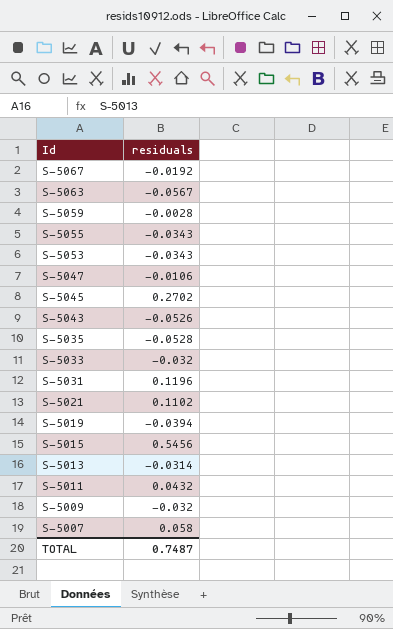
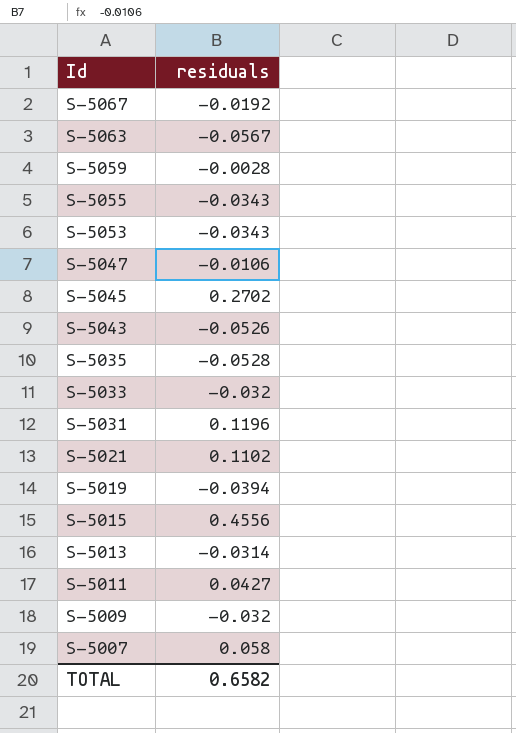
S-5015 | residuals: 0.5456 -> 0.4556
S-5011 | residuals: 0.0432 -> 0.0427
TOTAL | residuals: 0.7487 -> 0.6582

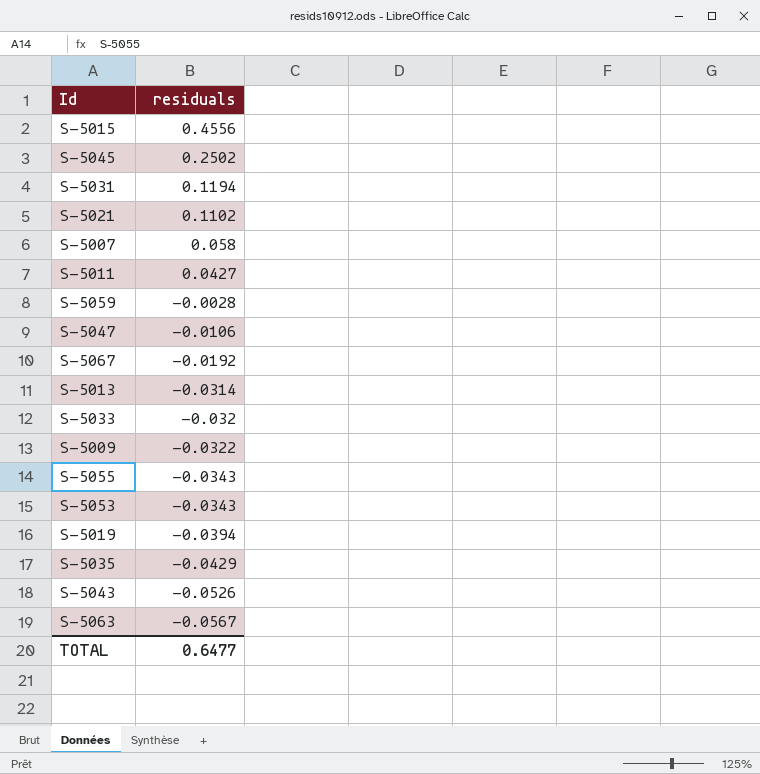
row order: Id descending -> residuals descending
S-5045 | residuals: 0.2702 -> 0.2502
S-5031 | residuals: 0.1196 -> 0.1194
S-5009 | residuals: -0.032 -> -0.0322
S-5035 | residuals: -0.0528 -> -0.0429
TOTAL | residuals: 0.6582 -> 0.6477

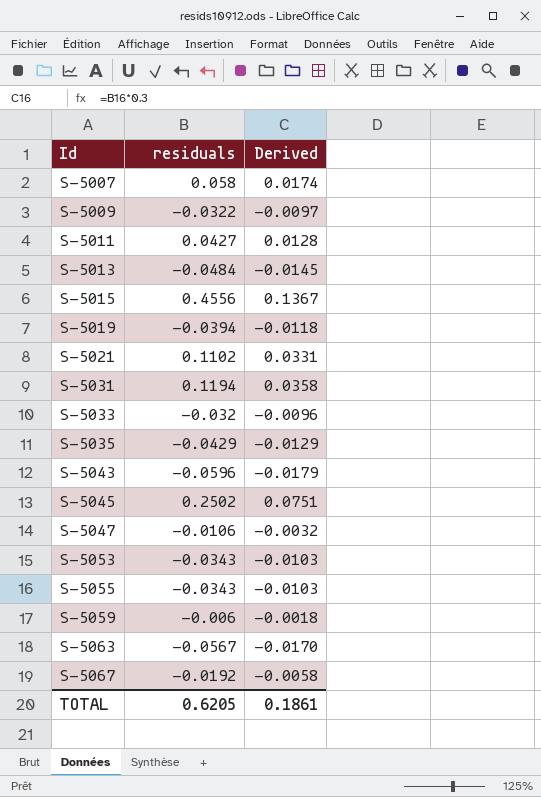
row order: residuals descending -> Id ascending
column Derived | formula: none -> [residuals] * 0.3
S-5013 | residuals: -0.0314 -> -0.0484
S-5043 | residuals: -0.0526 -> -0.0596
S-5059 | residuals: -0.0028 -> -0.006
TOTAL | residuals: 0.6477 -> 0.6205

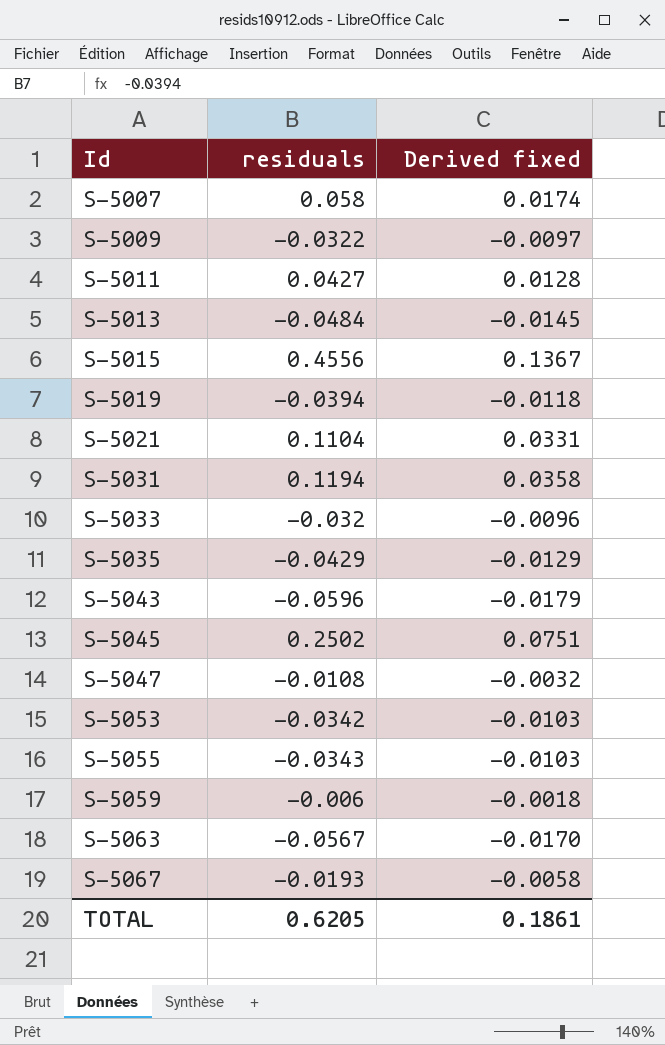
column name: Derived -> Derived fixed
S-5021 | residuals: 0.1102 -> 0.1104
S-5047 | residuals: -0.0106 -> -0.0108
S-5053 | residuals: -0.0343 -> -0.0342
S-5067 | residuals: -0.0192 -> -0.0193

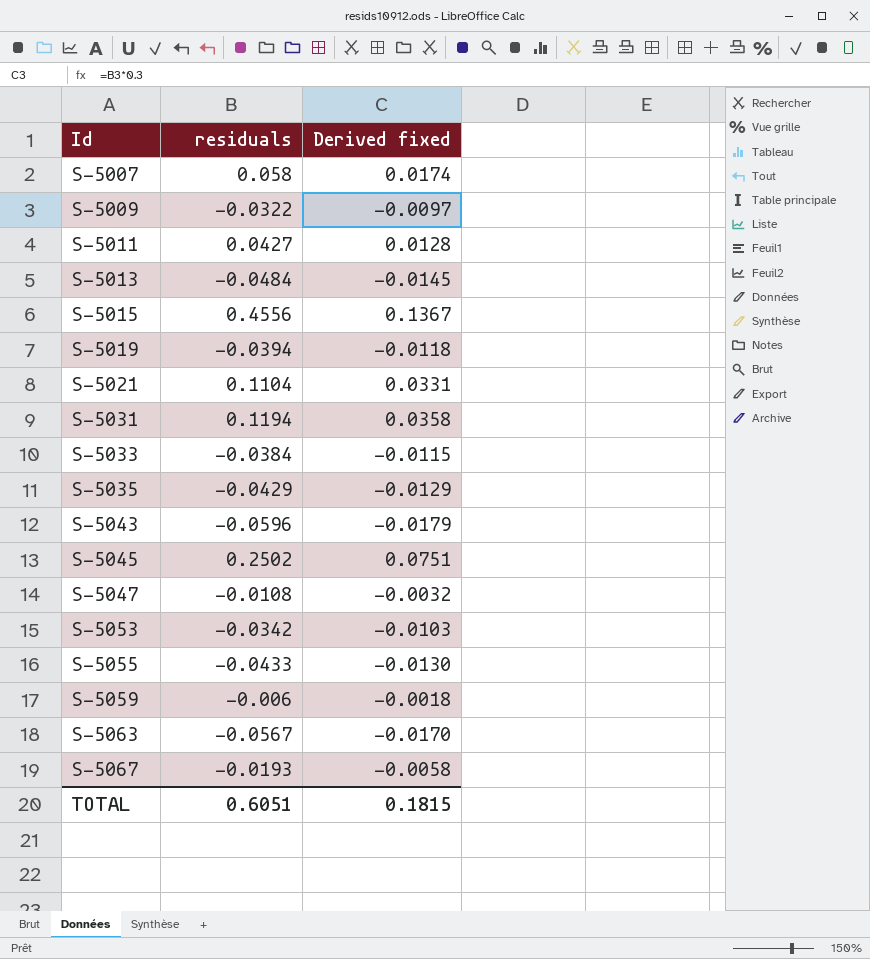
S-5033 | residuals: -0.032 -> -0.0384
S-5033 | Derived fixed: -0.0096 -> -0.0115
S-5055 | residuals: -0.0343 -> -0.0433
S-5055 | Derived fixed: -0.0103 -> -0.0130
TOTAL | residuals: 0.6205 -> 0.6051
TOTAL | Derived fixed: 0.1861 -> 0.1815

